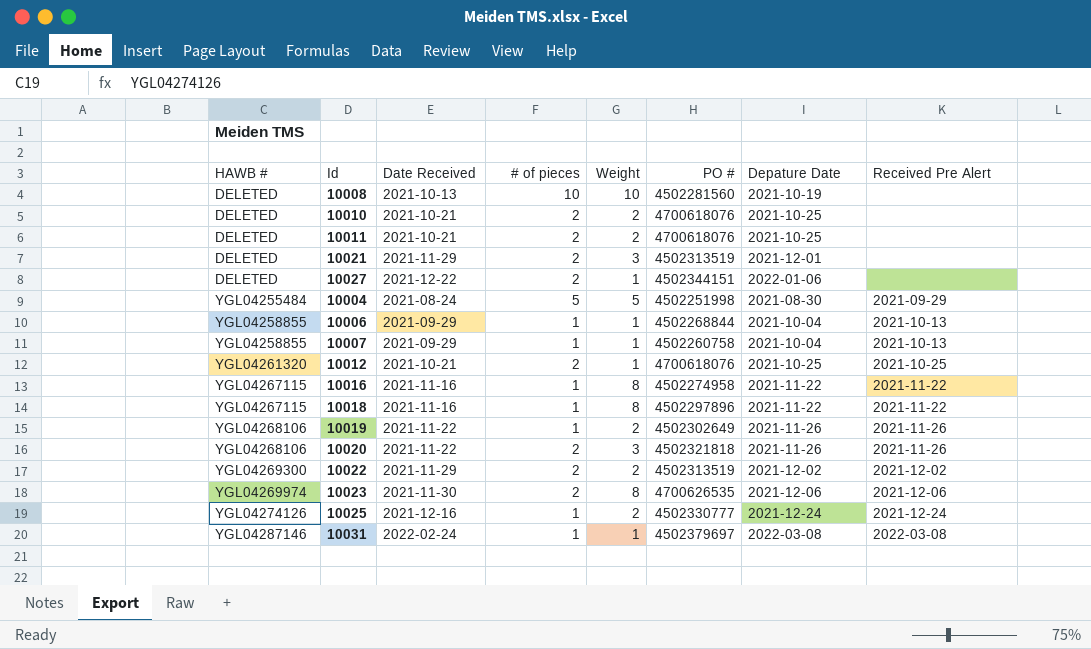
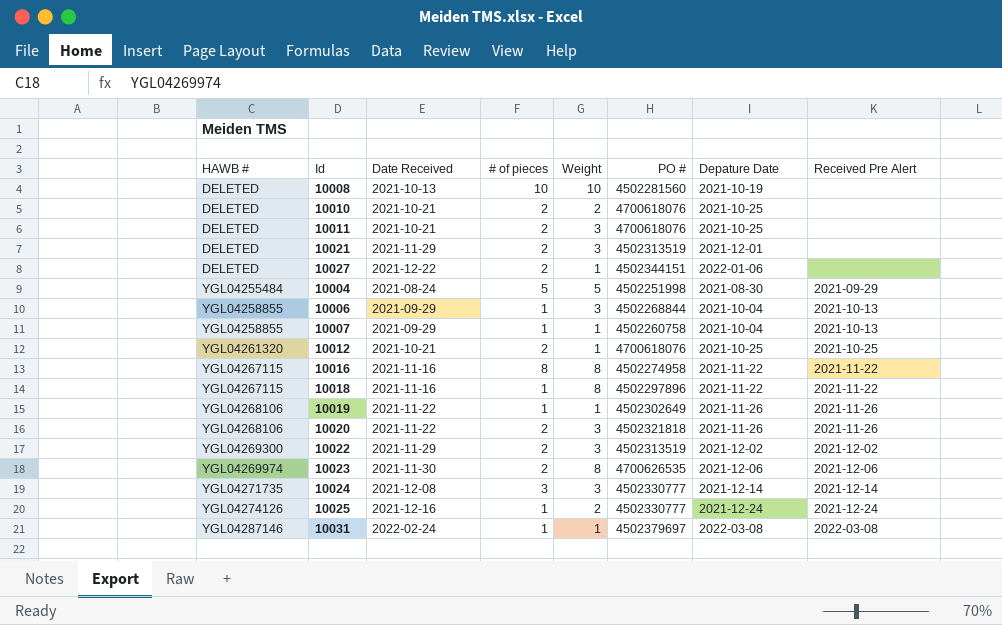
10011 | Weight: 2 -> 3
10006 | Weight: 1 -> 3
10016 | # of pieces: 1 -> 8
10019 | Weight: 2 -> 1
10022 | Weight: 2 -> 3
row 10024: none -> YGL04271735 | 2021-12-08 | 3 | 3 | 4502330777 | 2021-12-14 | 2021-12-14

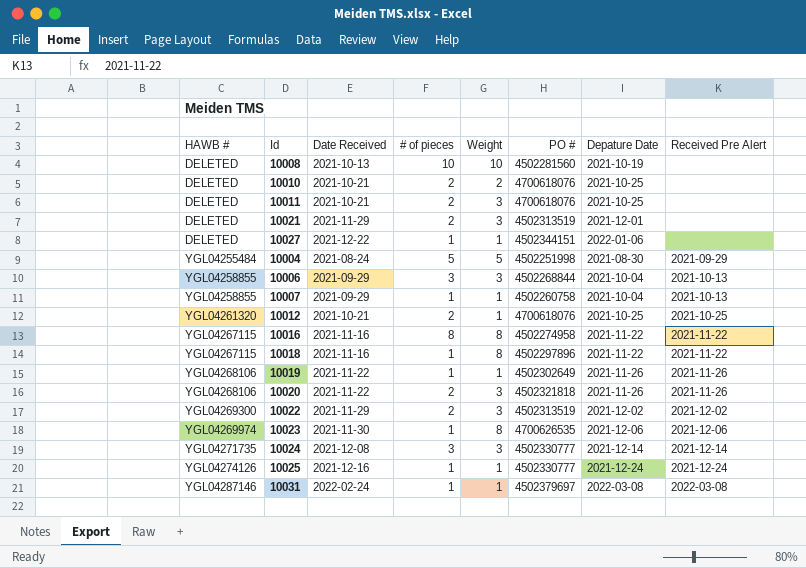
10027 | # of pieces: 2 -> 1
10006 | # of pieces: 1 -> 3
10023 | # of pieces: 2 -> 1
10025 | Weight: 2 -> 1

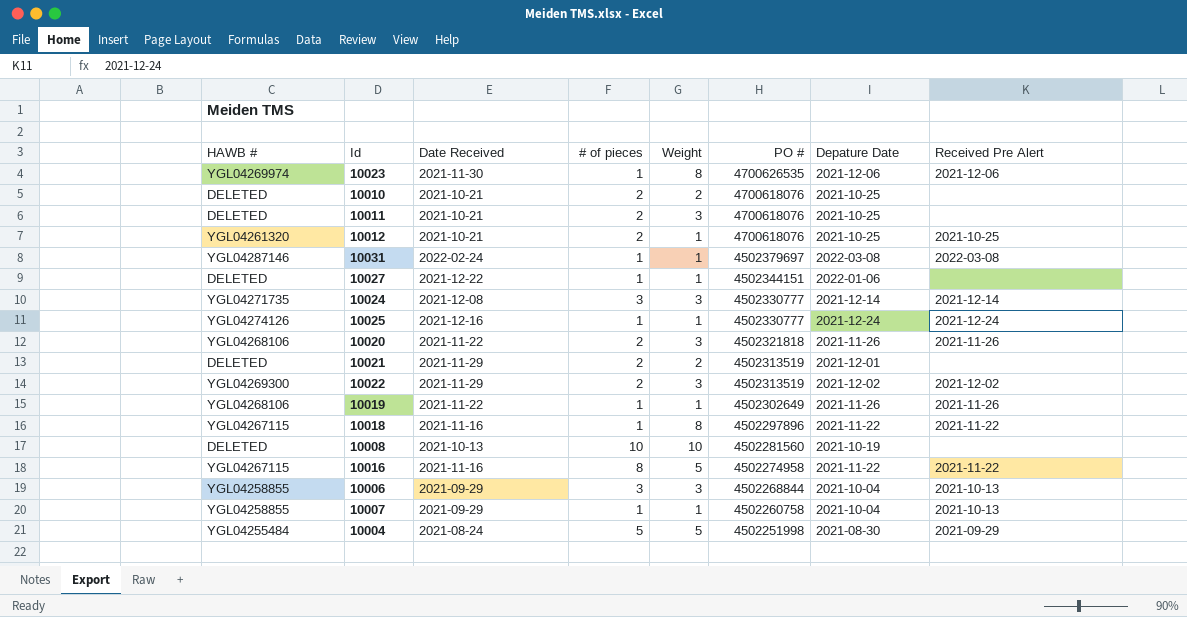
row order: HAWB # ascending -> PO # descending
10021 | Weight: 3 -> 2
10016 | Weight: 8 -> 5

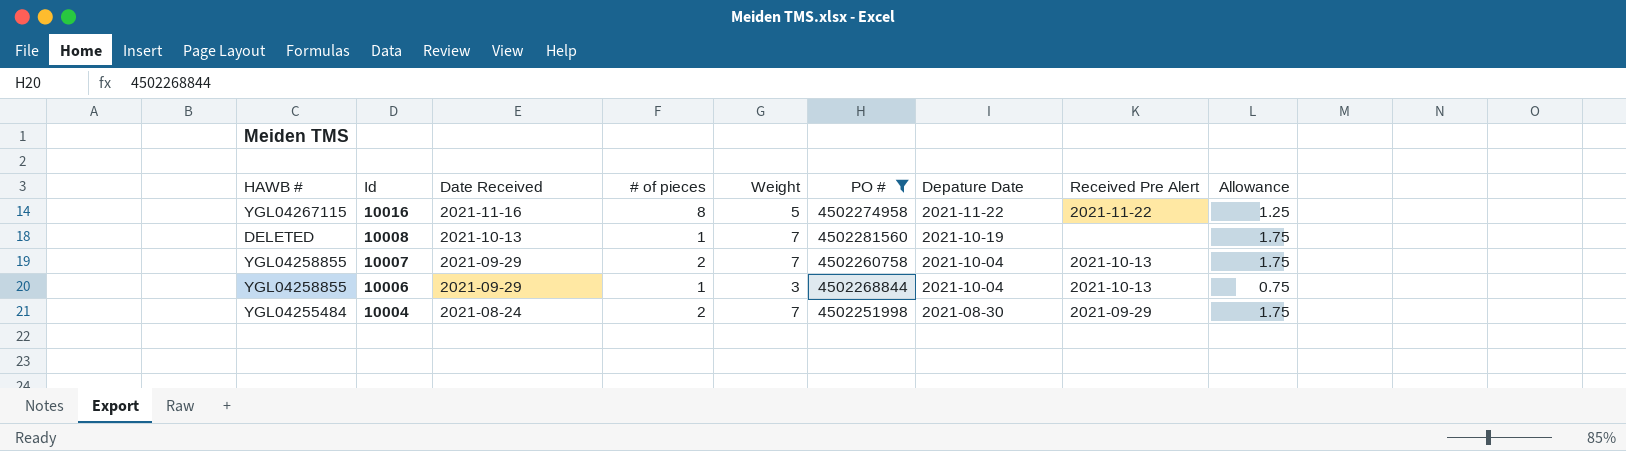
filter: none -> PO # <= 4502281560
row order: PO # descending -> Id descending
column Allowance | formula: none -> [Weight] * 0.25
10008 | # of pieces: 10 -> 1
10008 | Weight: 10 -> 7
10007 | # of pieces: 1 -> 2
10007 | Weight: 1 -> 7
10006 | # of pieces: 3 -> 1
10004 | # of pieces: 5 -> 2
10004 | Weight: 5 -> 7

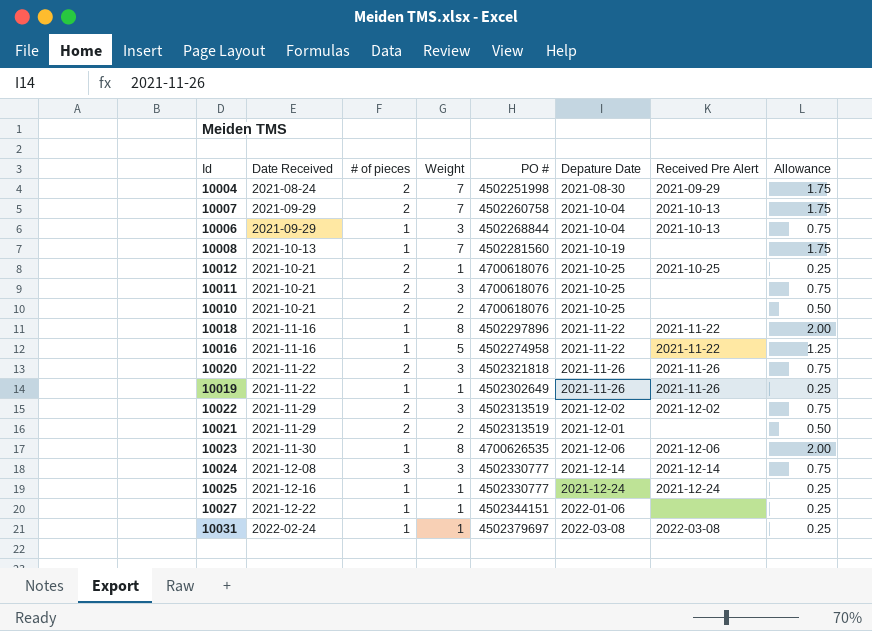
filter: PO # <= 4502281560 -> none
row order: Id descending -> Date Received ascending
column HAWB # | position: 1 -> none
10016 | # of pieces: 8 -> 1

